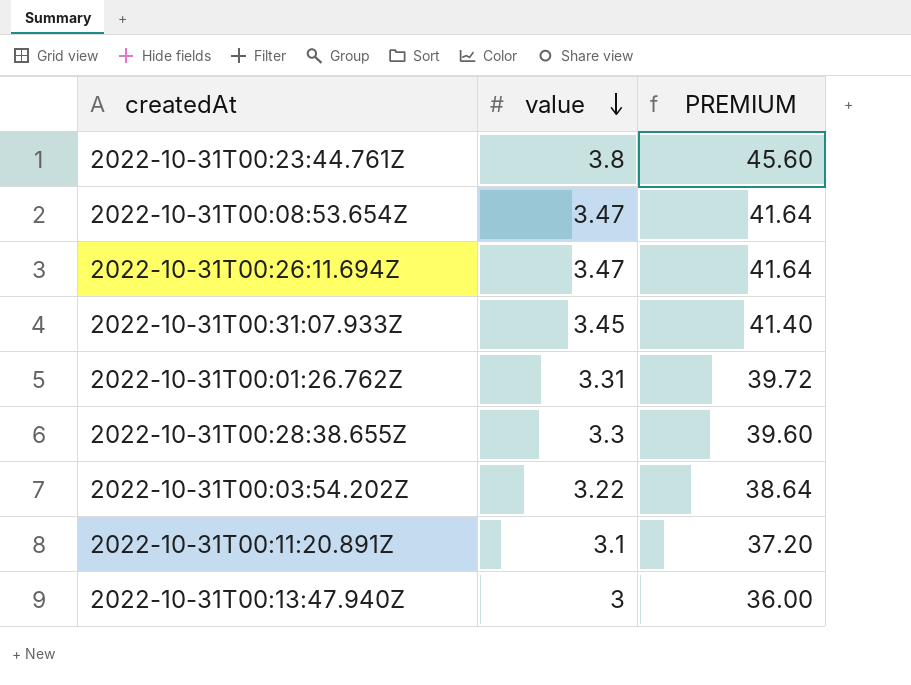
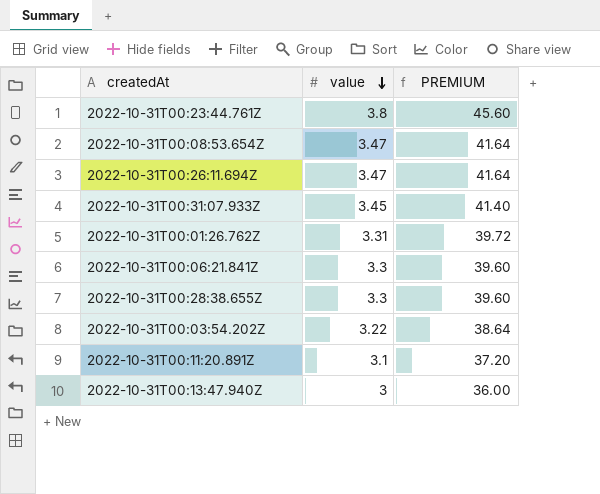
row 2022-10-31T00:06:21.841Z: none -> 3.3 | 39.60

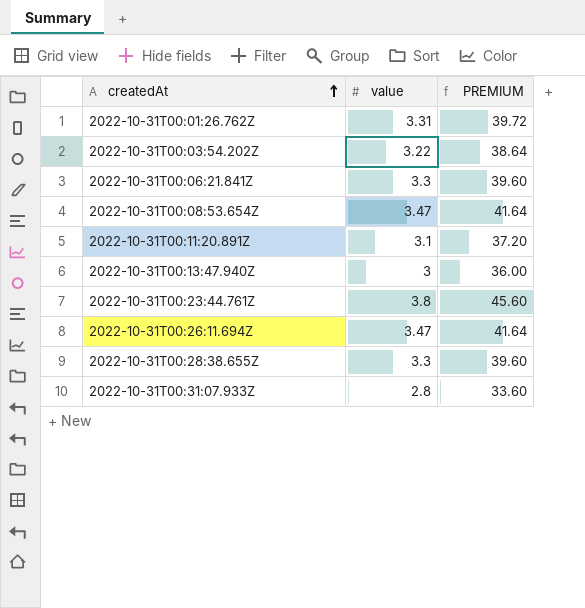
row order: value descending -> createdAt ascending
2022-10-31T00:31:07.933Z | value: 3.45 -> 2.8
2022-10-31T00:31:07.933Z | PREMIUM: 41.40 -> 33.60

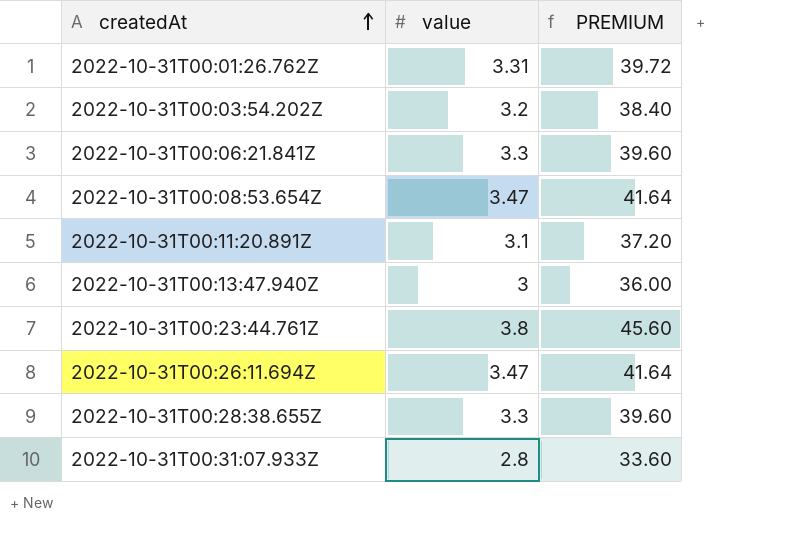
2022-10-31T00:03:54.202Z | value: 3.22 -> 3.2
2022-10-31T00:03:54.202Z | PREMIUM: 38.64 -> 38.40

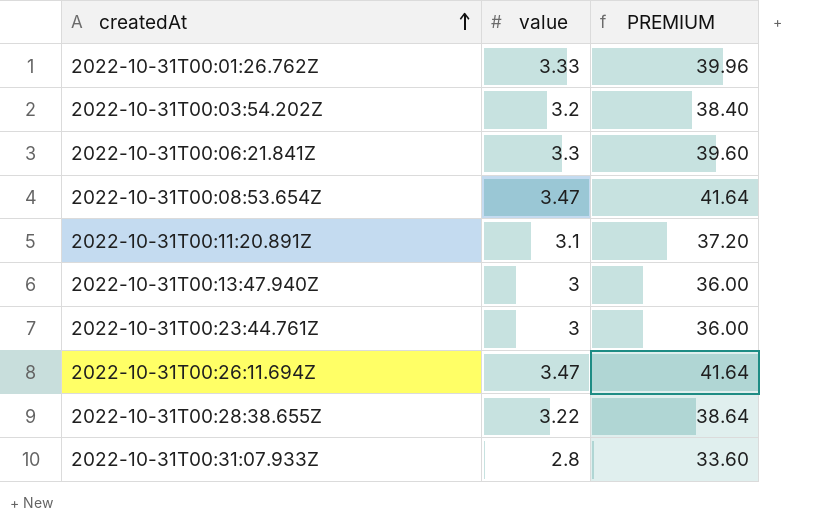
2022-10-31T00:01:26.762Z | value: 3.31 -> 3.33
2022-10-31T00:01:26.762Z | PREMIUM: 39.72 -> 39.96
2022-10-31T00:23:44.761Z | value: 3.8 -> 3
2022-10-31T00:23:44.761Z | PREMIUM: 45.60 -> 36.00
2022-10-31T00:28:38.655Z | value: 3.3 -> 3.22
2022-10-31T00:28:38.655Z | PREMIUM: 39.60 -> 38.64

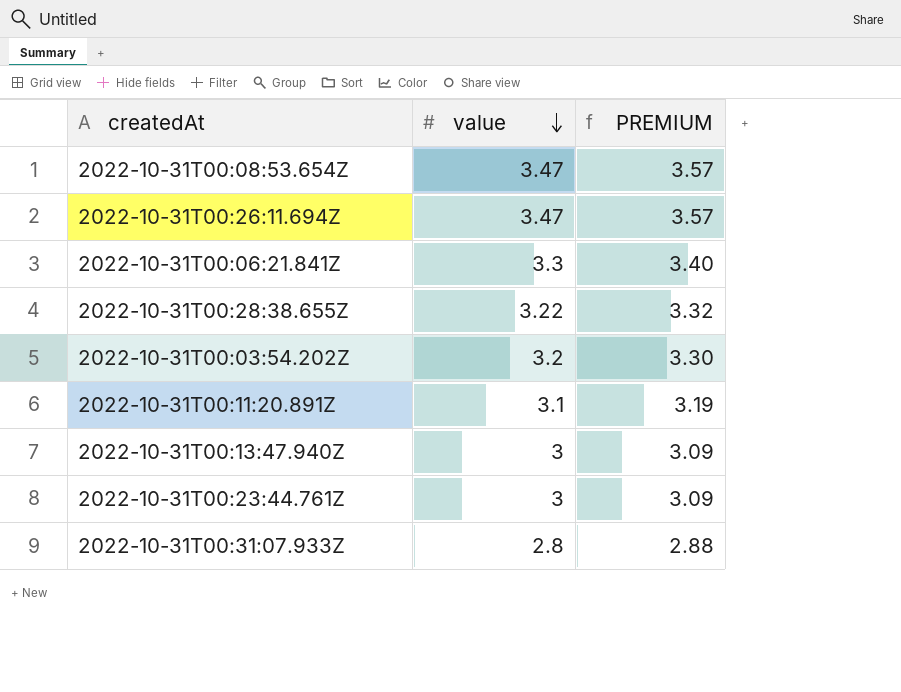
row order: createdAt ascending -> value descending
column PREMIUM | formula: [value] * 12 -> [value] * 1.03
row 2022-10-31T00:01:26.762Z: 3.33 | 39.96 -> none

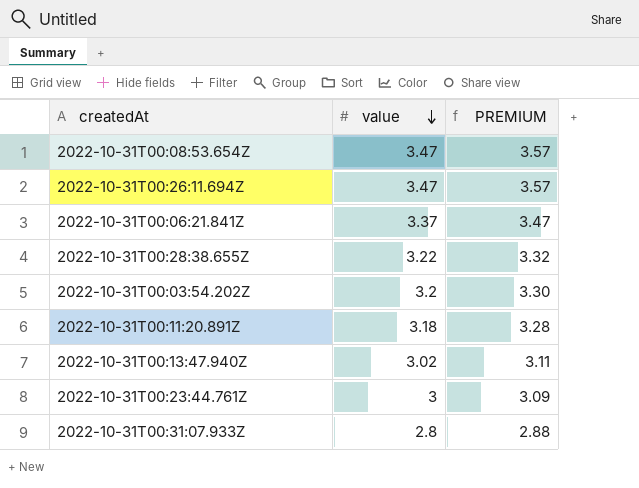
2022-10-31T00:06:21.841Z | value: 3.3 -> 3.37
2022-10-31T00:06:21.841Z | PREMIUM: 3.40 -> 3.47
2022-10-31T00:11:20.891Z | value: 3.1 -> 3.18
2022-10-31T00:11:20.891Z | PREMIUM: 3.19 -> 3.28
2022-10-31T00:13:47.940Z | value: 3 -> 3.02
2022-10-31T00:13:47.940Z | PREMIUM: 3.09 -> 3.11

